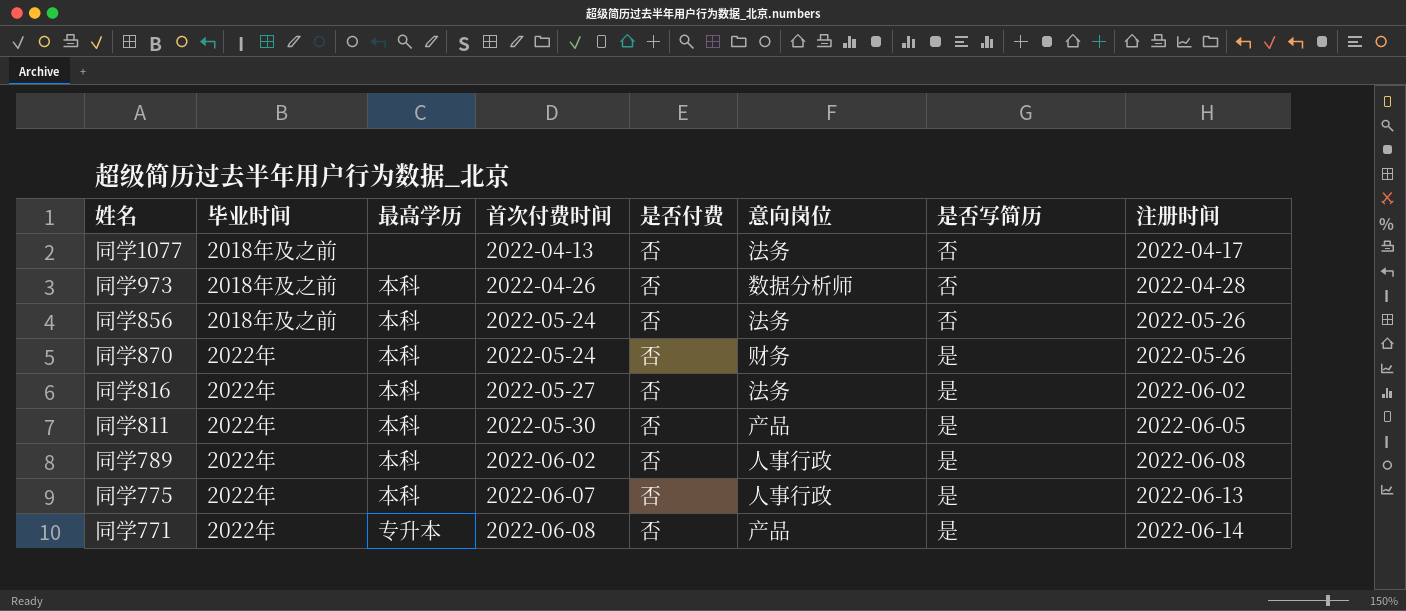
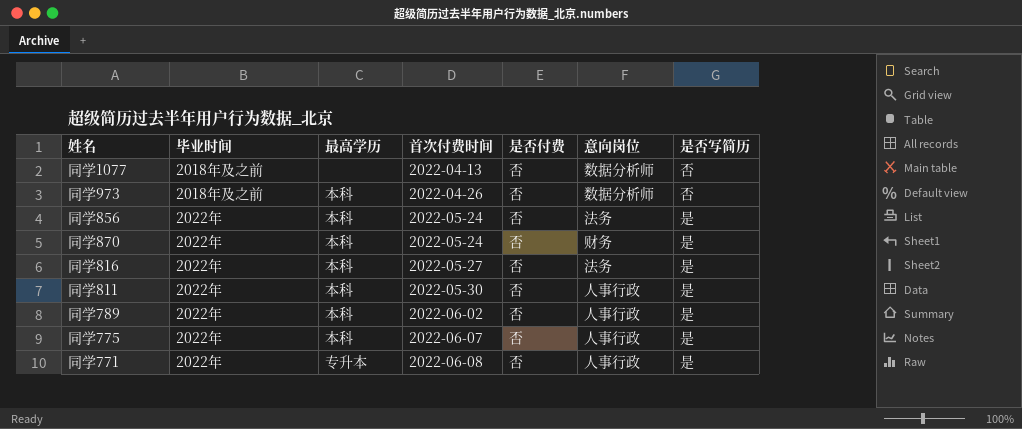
column 注册时间 | position: 8 -> none
同学1077 | 意向岗位: 法务 -> 数据分析师
同学856 | 毕业时间: 2018年及之前 -> 2022年
同学856 | 是否写简历: 否 -> 是
同学811 | 意向岗位: 产品 -> 人事行政
同学771 | 意向岗位: 产品 -> 人事行政

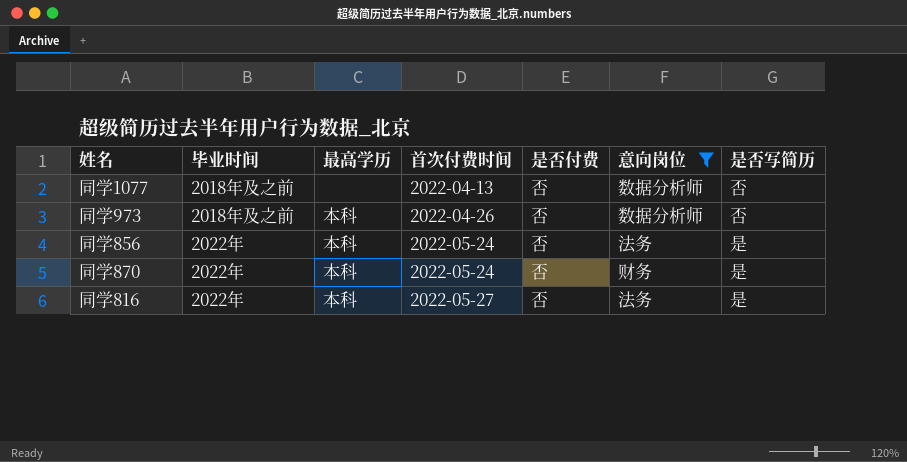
filter: none -> 意向岗位 != 人事行政

